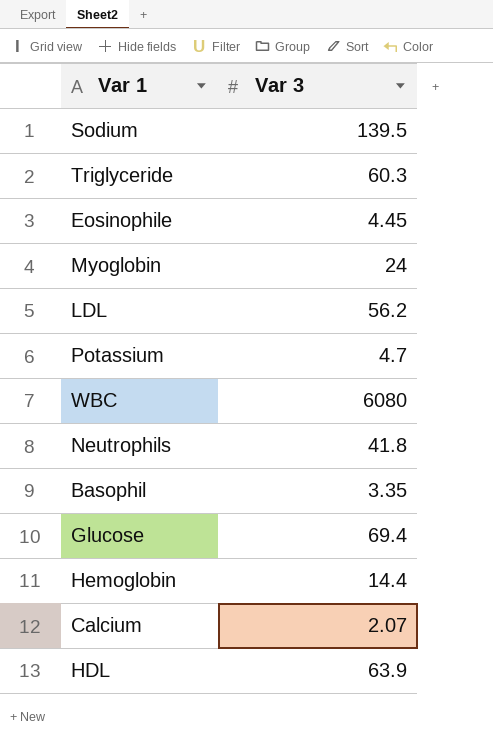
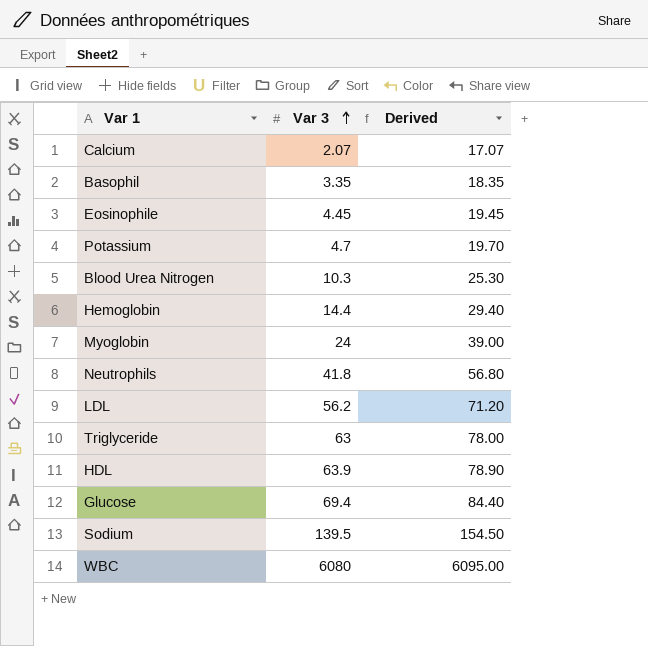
row order: none -> Var 3 ascending
column Derived | formula: none -> [Var 3] + 15
row Blood Urea Nitrogen: none -> 10.3 | 25.30
Triglyceride | Var 3: 60.3 -> 63

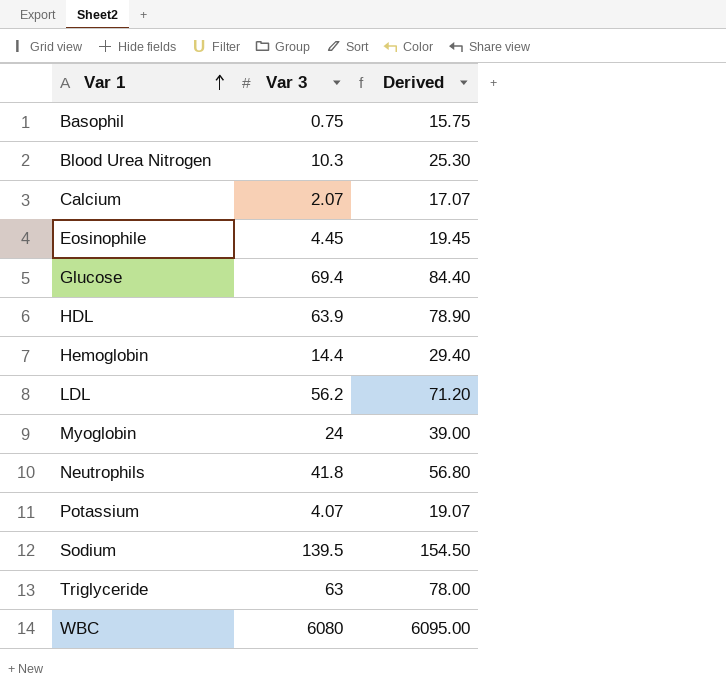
row order: Var 3 ascending -> Var 1 ascending
Basophil | Var 3: 3.35 -> 0.75
Basophil | Derived: 18.35 -> 15.75
Potassium | Var 3: 4.7 -> 4.07
Potassium | Derived: 19.70 -> 19.07

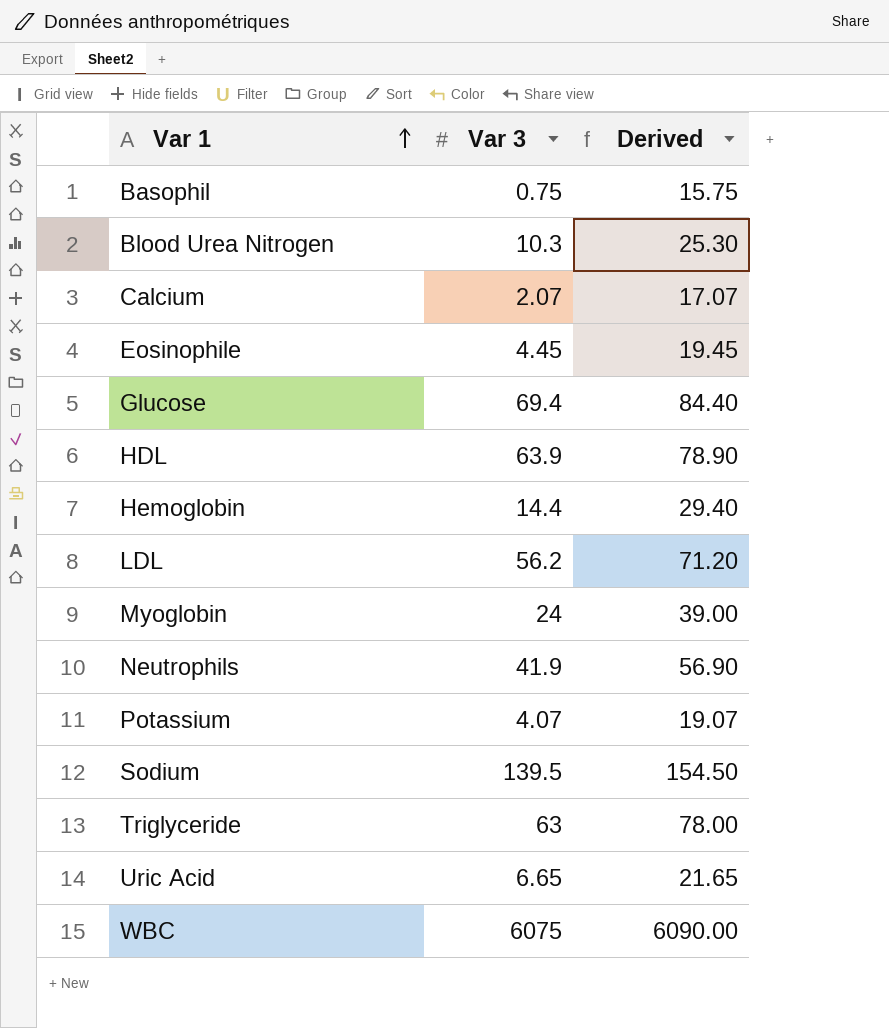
Neutrophils | Var 3: 41.8 -> 41.9
Neutrophils | Derived: 56.80 -> 56.90
row Uric Acid: none -> 6.65 | 21.65
WBC | Var 3: 6080 -> 6075
WBC | Derived: 6095.00 -> 6090.00

